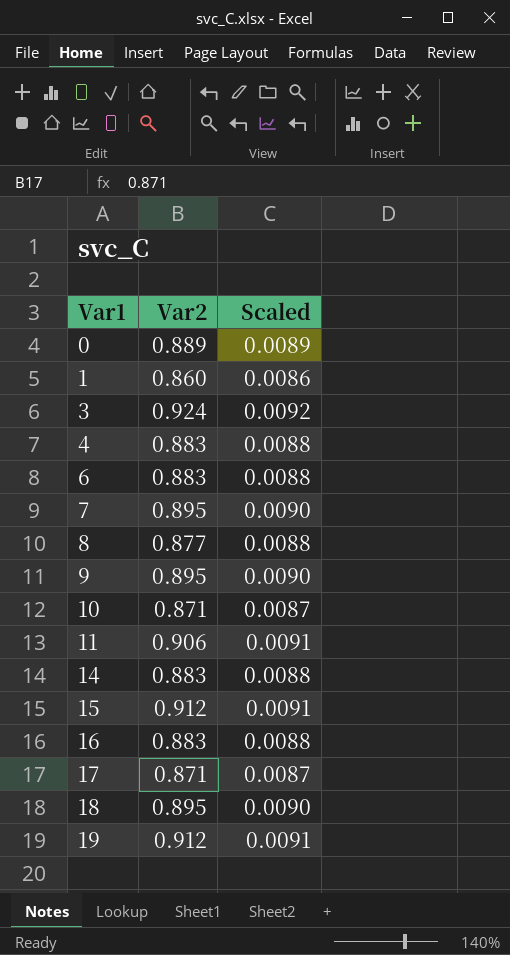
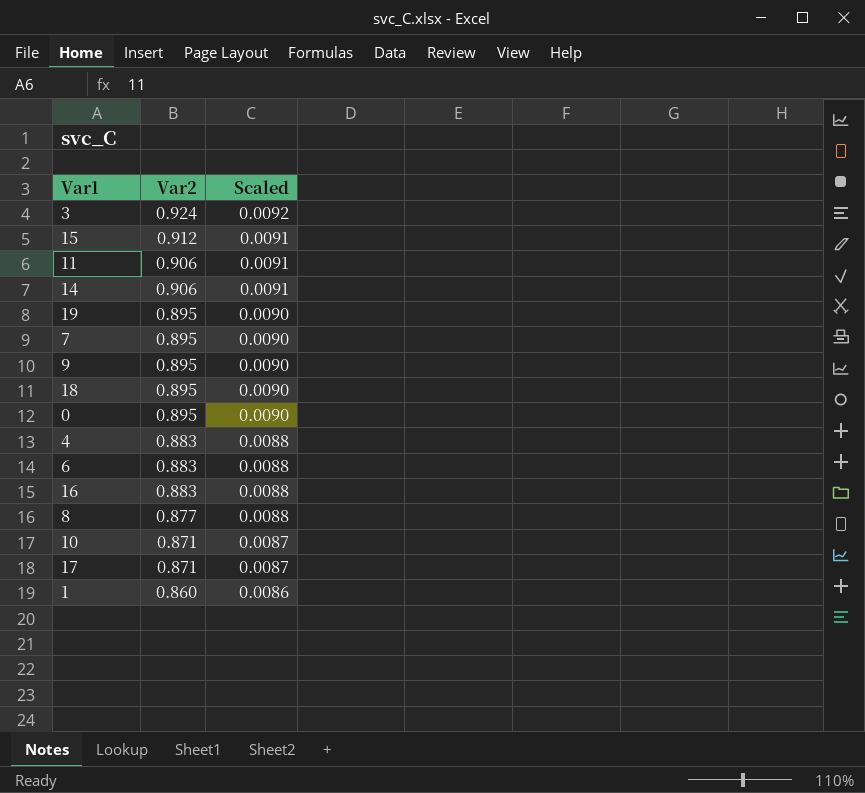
row order: Var1 ascending -> Var2 descending
14 | Var2: 0.883 -> 0.906
14 | Scaled: 0.0088 -> 0.0091
19 | Var2: 0.912 -> 0.895
19 | Scaled: 0.0091 -> 0.0090
0 | Var2: 0.889 -> 0.895
0 | Scaled: 0.0089 -> 0.0090

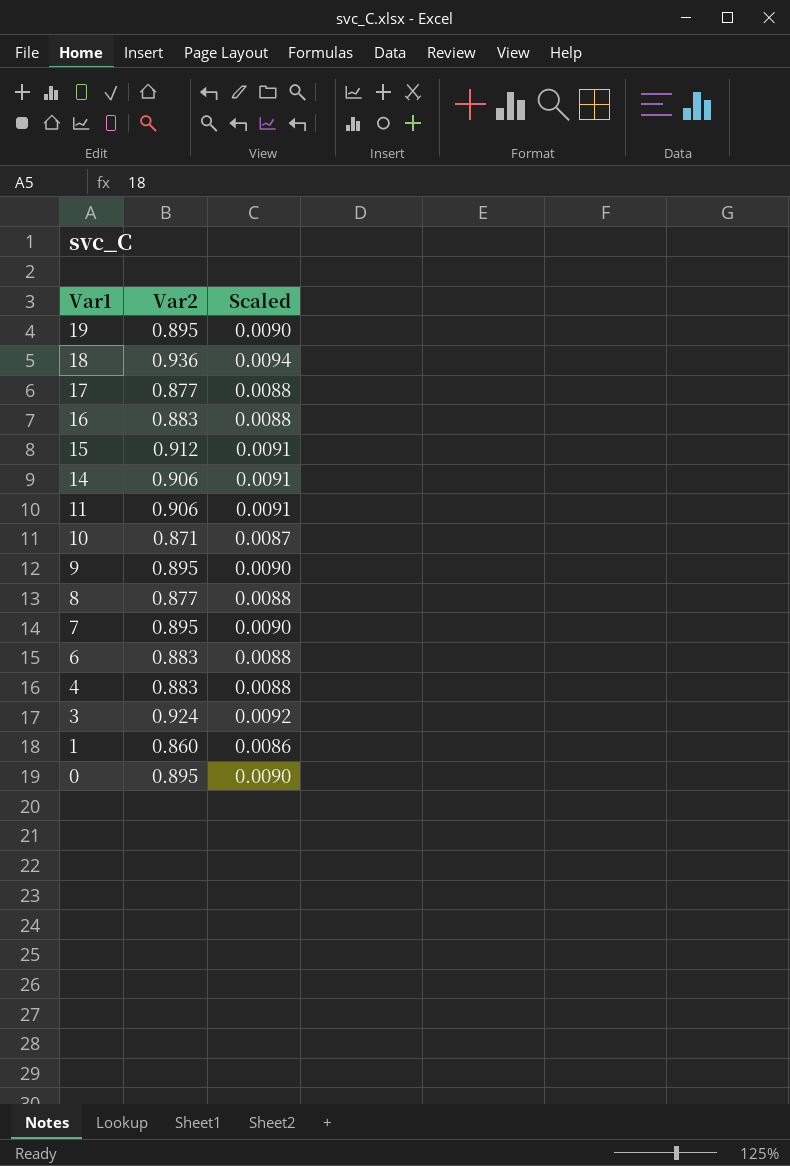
row order: Var2 descending -> Var1 descending
18 | Var2: 0.895 -> 0.936
18 | Scaled: 0.0090 -> 0.0094
17 | Var2: 0.871 -> 0.877
17 | Scaled: 0.0087 -> 0.0088

